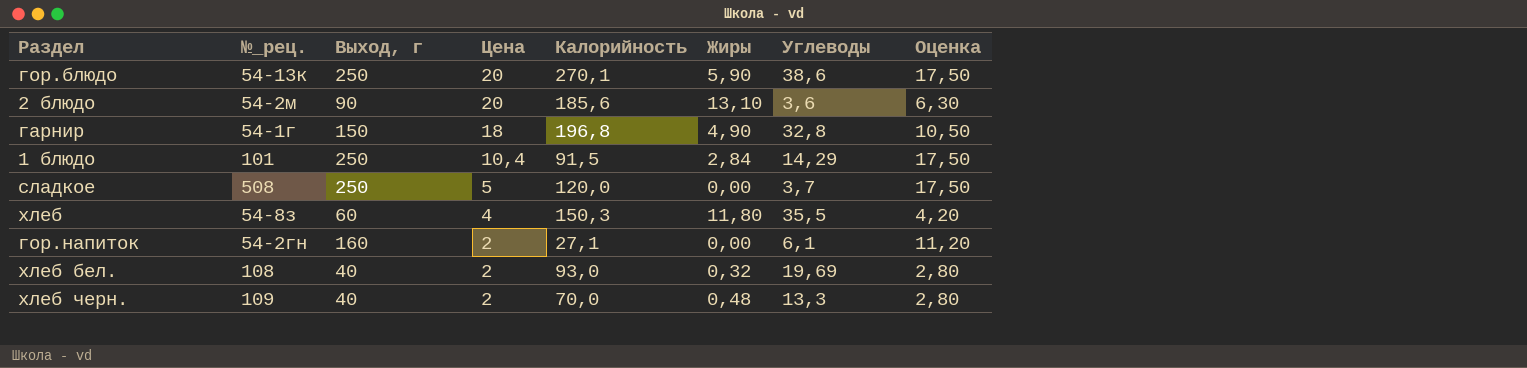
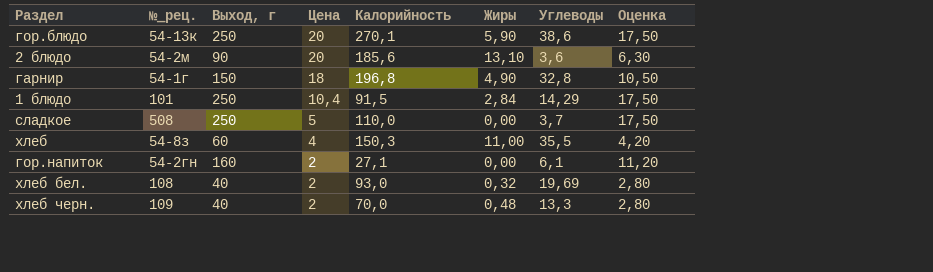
сладкое | Калорийность: 120,0 -> 110,0
хлеб | Жиры: 11,80 -> 11,00

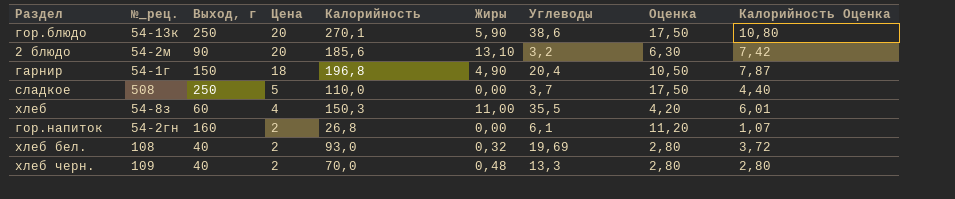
column Калорийность Оценка | formula: none -> [Калорийность] * 0,04
row 1 блюдо: 101 | 250 | 10,4 | 91,5 | 2,84 | 14,29 | 17,50 -> none
2 блюдо | Углеводы: 3,6 -> 3,2
гарнир | Углеводы: 32,8 -> 20,4
гор.напиток | Калорийность: 27,1 -> 26,8

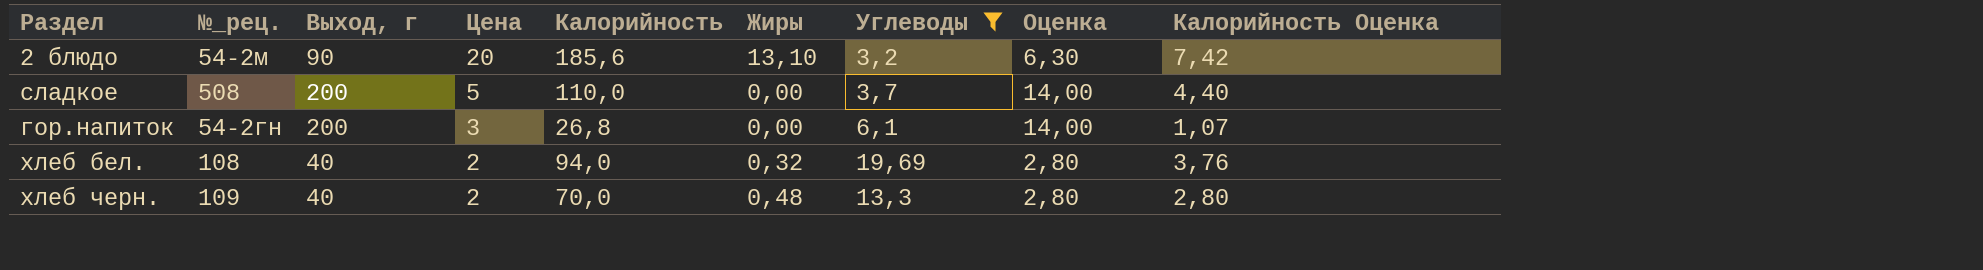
filter: none -> Углеводы <= 19,69
сладкое | Выход, г: 250 -> 200
сладкое | Оценка: 17,50 -> 14,00
гор.напиток | Выход, г: 160 -> 200
гор.напиток | Цена: 2 -> 3
гор.напиток | Оценка: 11,20 -> 14,00
хлеб бел. | Калорийность: 93,0 -> 94,0
хлеб бел. | Калорийность Оценка: 3,72 -> 3,76

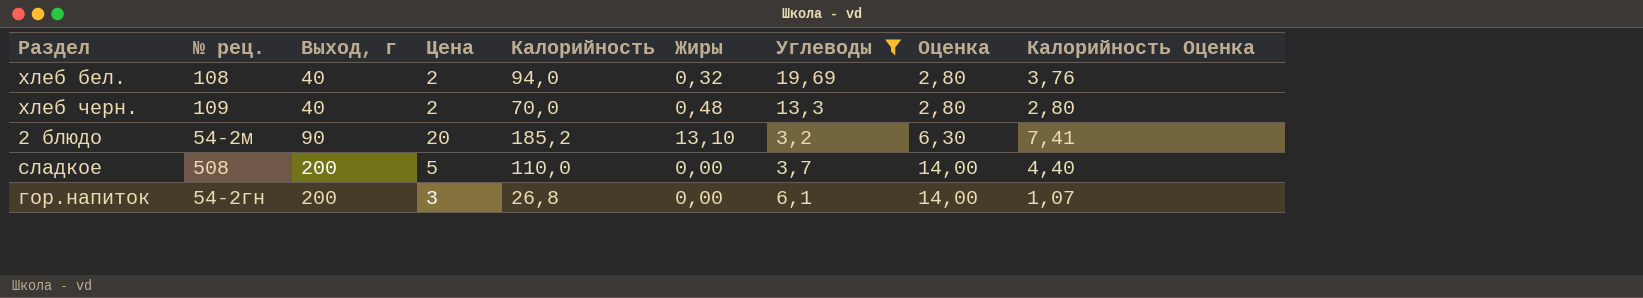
row order: Цена descending -> Выход, г ascending
column name: №_рец. -> № рец.
2 блюдо | Калорийность: 185,6 -> 185,2
2 блюдо | Калорийность Оценка: 7,42 -> 7,41

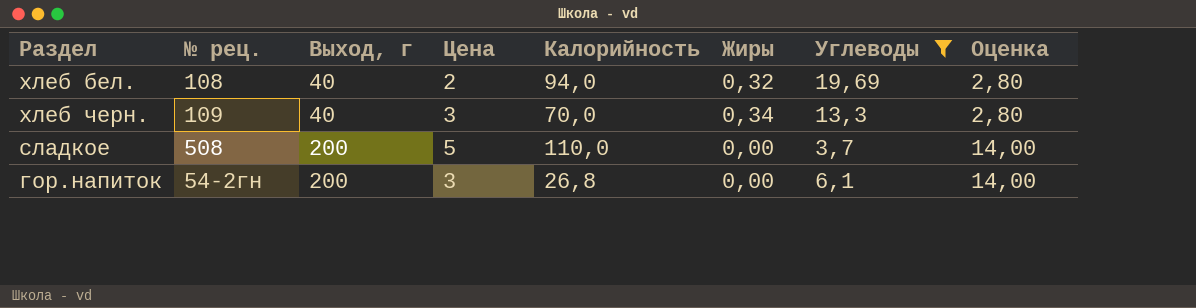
column Калорийность Оценка | formula: [Калорийность] * 0,04 -> none
row 2 блюдо: 54-2м | 90 | 20 | 185,2 | 13,10 | 3,2 | 6,30 | 7,41 -> none
хлеб черн. | Цена: 2 -> 3
хлеб черн. | Жиры: 0,48 -> 0,34

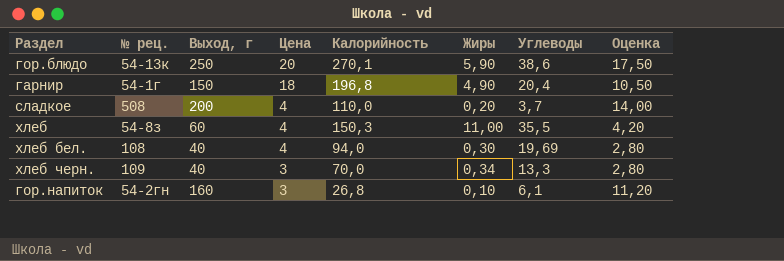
filter: Углеводы <= 19,69 -> none
row order: Выход, г ascending -> Цена descending
сладкое | Цена: 5 -> 4
сладкое | Жиры: 0,00 -> 0,20
хлеб бел. | Цена: 2 -> 4
хлеб бел. | Жиры: 0,32 -> 0,30
гор.напиток | Выход, г: 200 -> 160
гор.напиток | Жиры: 0,00 -> 0,10
гор.напиток | Оценка: 14,00 -> 11,20

